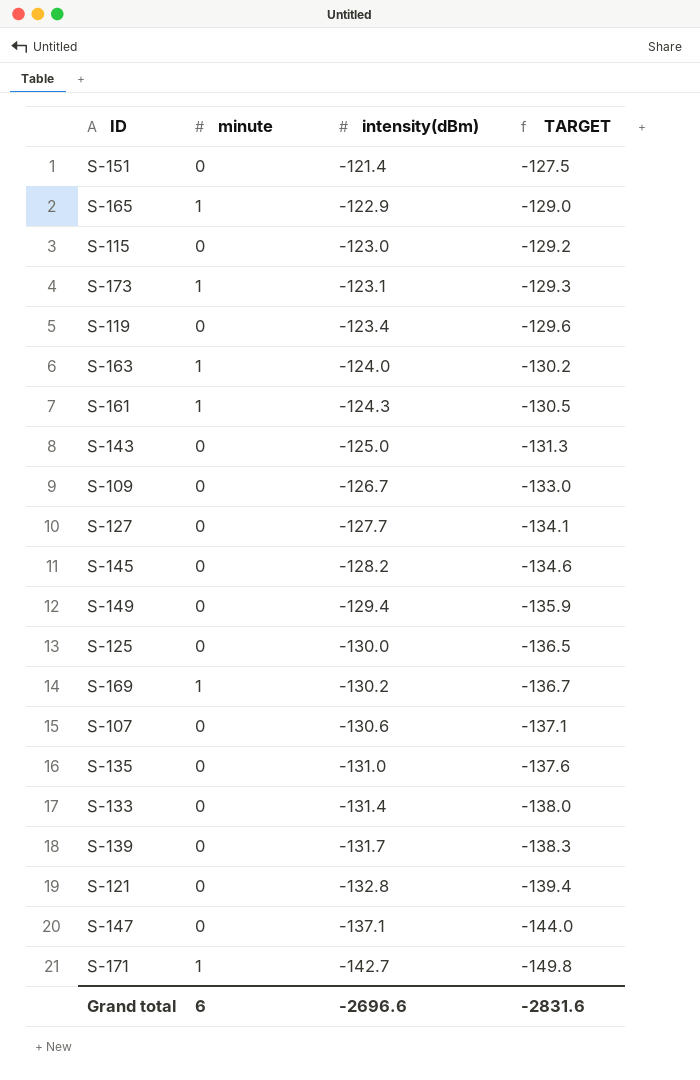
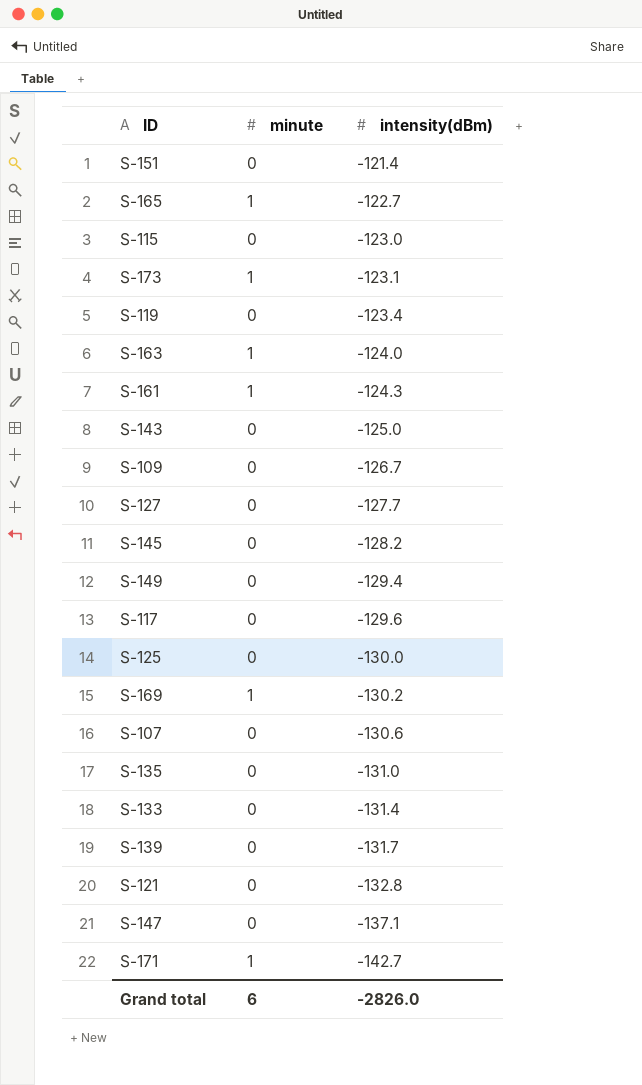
column TARGET | formula: [intensity(dBm)] * 1.05 -> none
S-165 | intensity(dBm): -122.9 -> -122.7
row S-117: none -> 0 | -129.6
Grand total | intensity(dBm): -2696.6 -> -2826.0

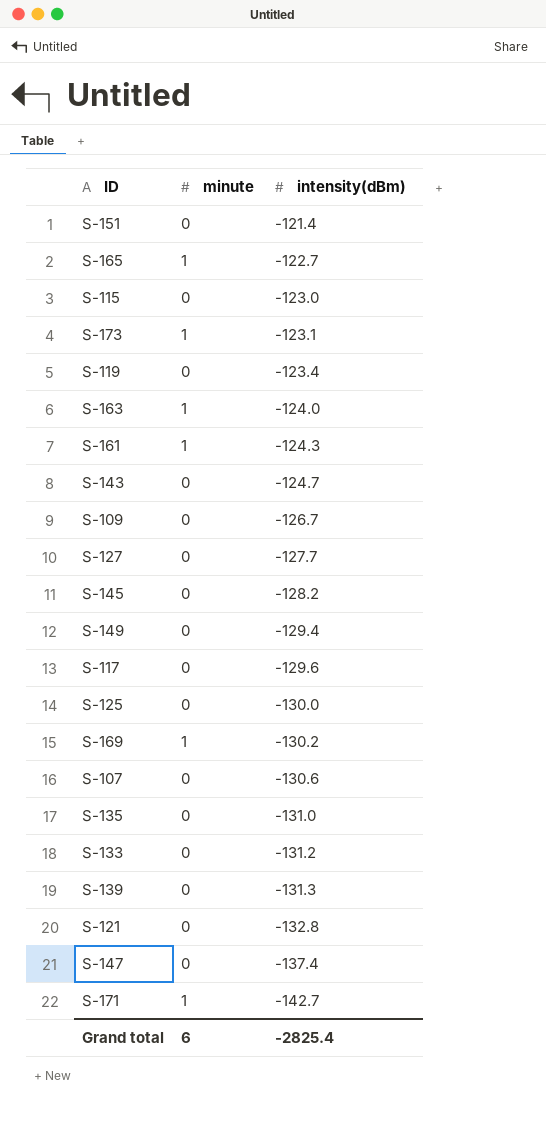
S-143 | intensity(dBm): -125.0 -> -124.7
S-133 | intensity(dBm): -131.4 -> -131.2
S-139 | intensity(dBm): -131.7 -> -131.3
S-147 | intensity(dBm): -137.1 -> -137.4
Grand total | intensity(dBm): -2826.0 -> -2825.4

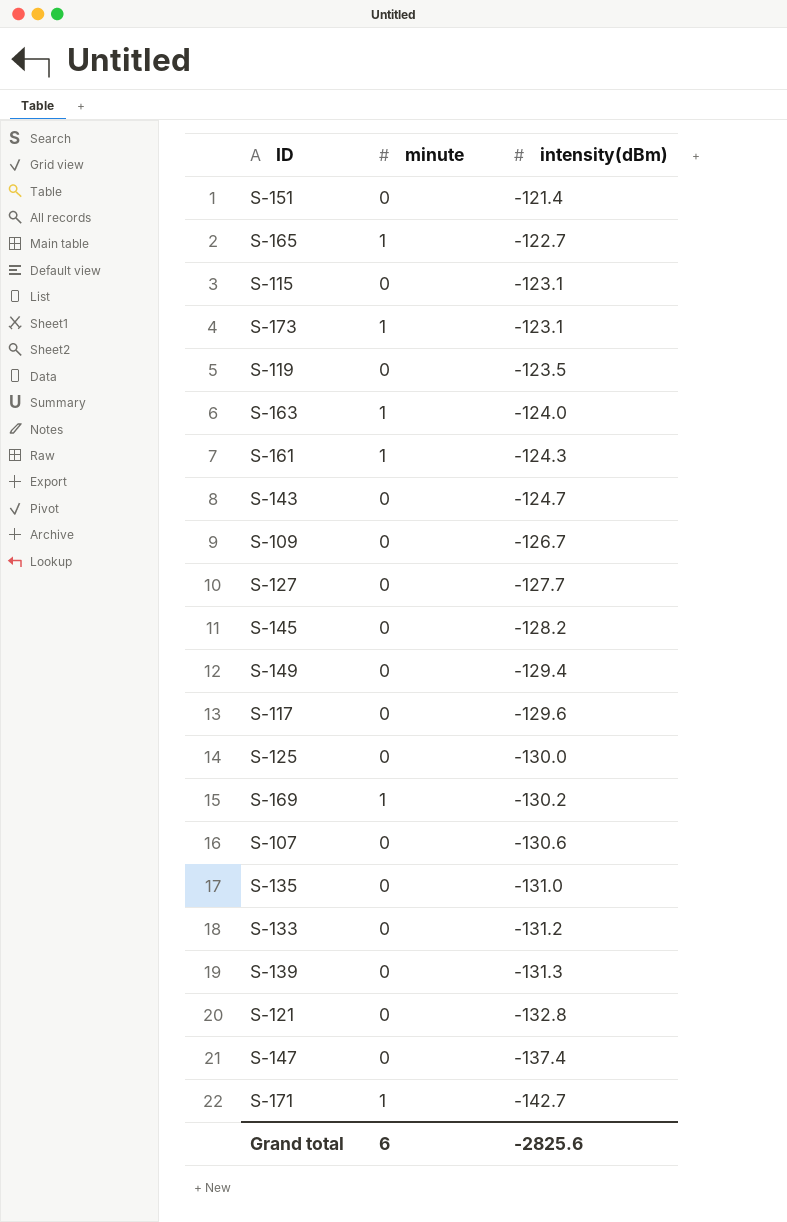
S-115 | intensity(dBm): -123.0 -> -123.1
S-119 | intensity(dBm): -123.4 -> -123.5
Grand total | intensity(dBm): -2825.4 -> -2825.6

